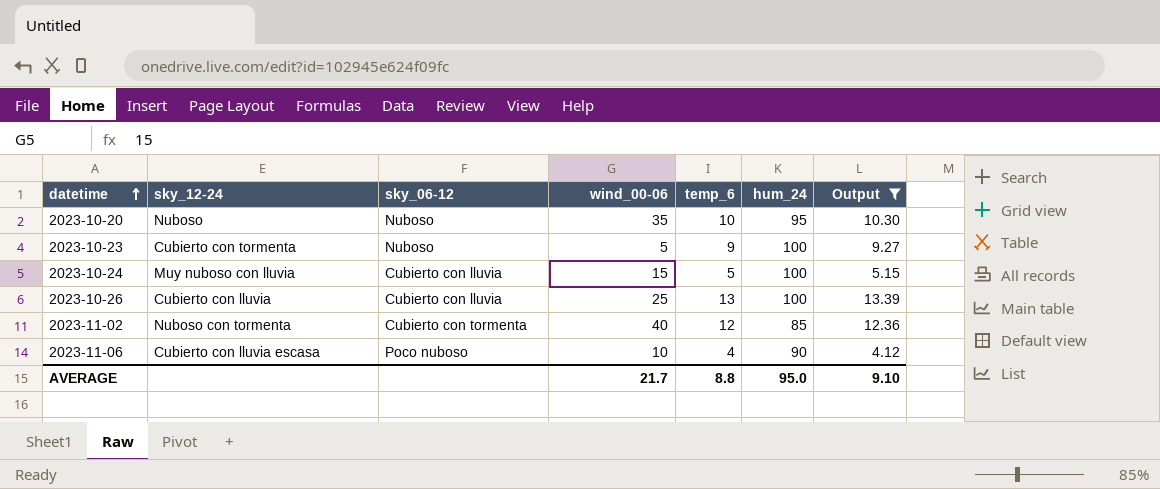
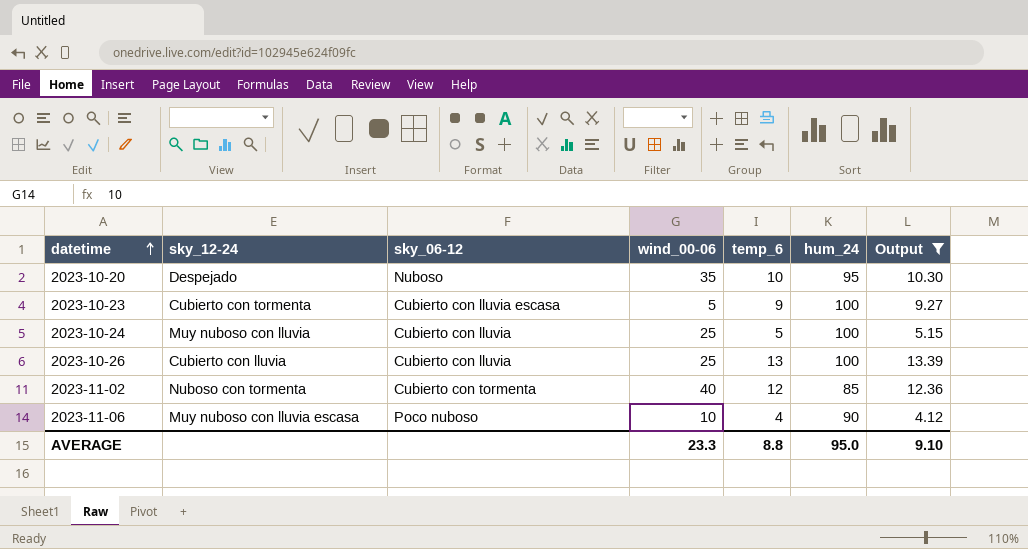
2023-10-20 | sky_12-24: Nuboso -> Despejado
2023-10-23 | sky_06-12: Nuboso -> Cubierto con lluvia escasa
2023-10-24 | wind_00-06: 15 -> 25
2023-11-06 | sky_12-24: Cubierto con lluvia escasa -> Muy nuboso con lluvia escasa
AVERAGE | wind_00-06: 21.7 -> 23.3

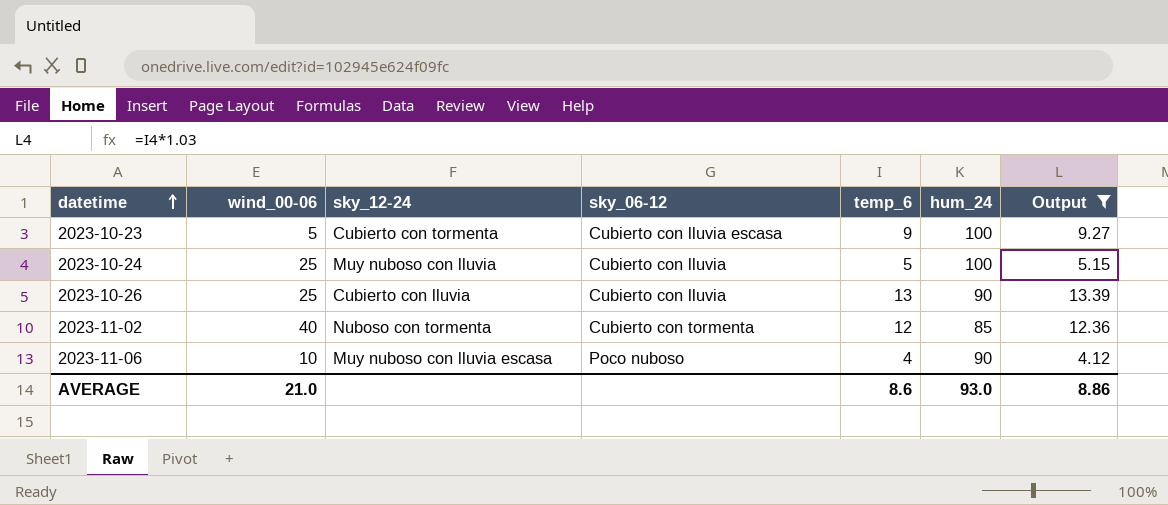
column wind_00-06 | position: 4 -> 2
row 2023-10-20: Despejado | Nuboso | 35 | 10 | 95 | 10.30 -> none
2023-10-26 | hum_24: 100 -> 90
AVERAGE | wind_00-06: 23.3 -> 21.0
AVERAGE | temp_6: 8.8 -> 8.6
AVERAGE | hum_24: 95.0 -> 93.0
AVERAGE | Output: 9.10 -> 8.86

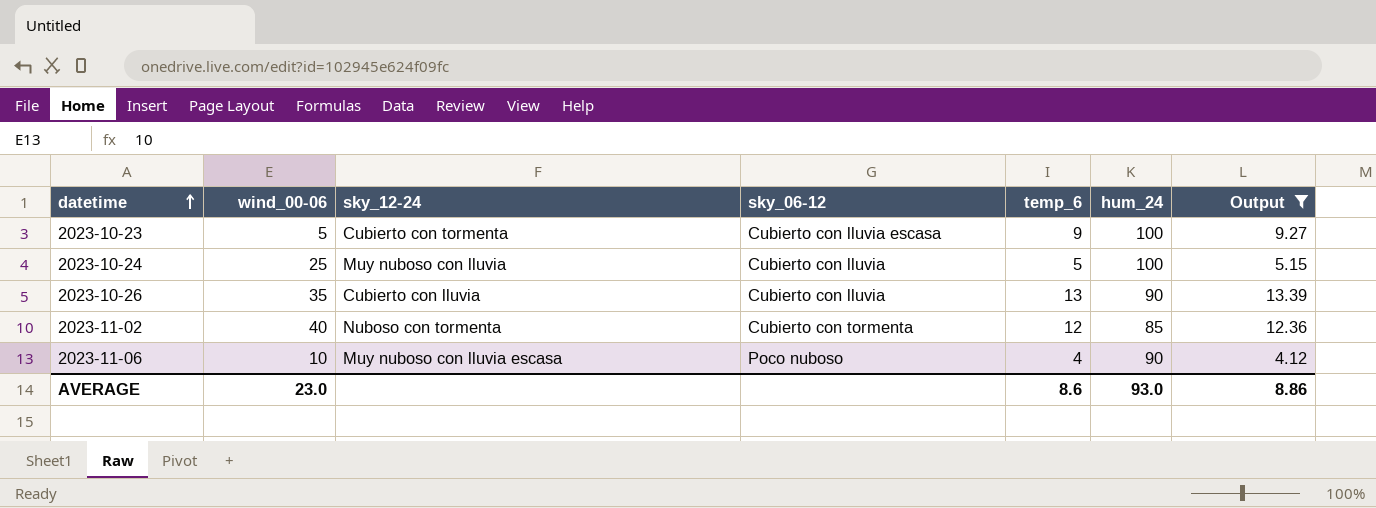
2023-10-26 | wind_00-06: 25 -> 35
AVERAGE | wind_00-06: 21.0 -> 23.0

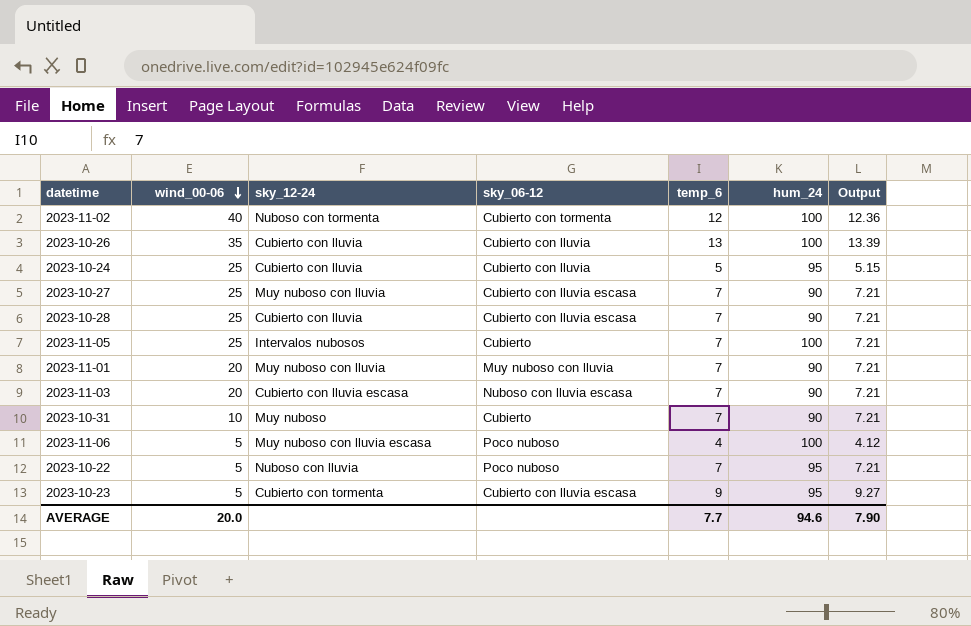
filter: Output != 7.21 -> none
row order: datetime ascending -> wind_00-06 descending
2023-11-02 | hum_24: 85 -> 100
2023-10-26 | hum_24: 90 -> 100
2023-10-24 | sky_12-24: Muy nuboso con lluvia -> Cubierto con lluvia
2023-10-24 | hum_24: 100 -> 95
2023-11-06 | wind_00-06: 10 -> 5
2023-11-06 | hum_24: 90 -> 100
2023-10-23 | hum_24: 100 -> 95
AVERAGE | wind_00-06: 23.0 -> 20.0
AVERAGE | temp_6: 8.6 -> 7.7
AVERAGE | hum_24: 93.0 -> 94.6
AVERAGE | Output: 8.86 -> 7.90

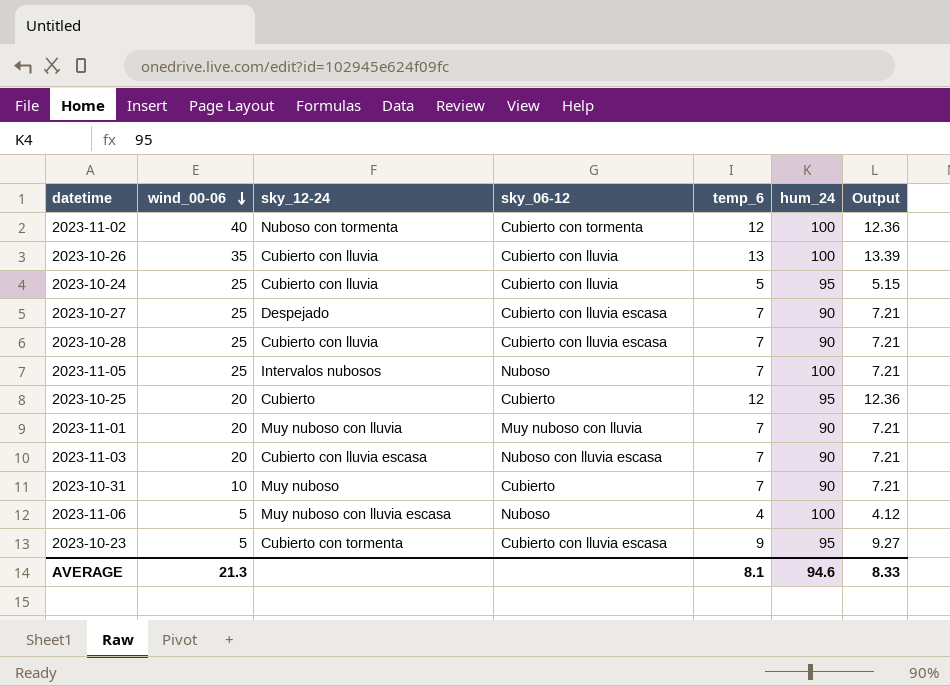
row 2023-10-22: 5 | Nuboso con lluvia | Poco nuboso | 7 | 95 | 7.21 -> none
2023-10-27 | sky_12-24: Muy nuboso con lluvia -> Despejado
2023-11-05 | sky_06-12: Cubierto -> Nuboso
row 2023-10-25: none -> 20 | Cubierto | Cubierto | 12 | 95 | 12.36
2023-11-06 | sky_06-12: Poco nuboso -> Nuboso
AVERAGE | wind_00-06: 20.0 -> 21.3
AVERAGE | temp_6: 7.7 -> 8.1
AVERAGE | Output: 7.90 -> 8.33

